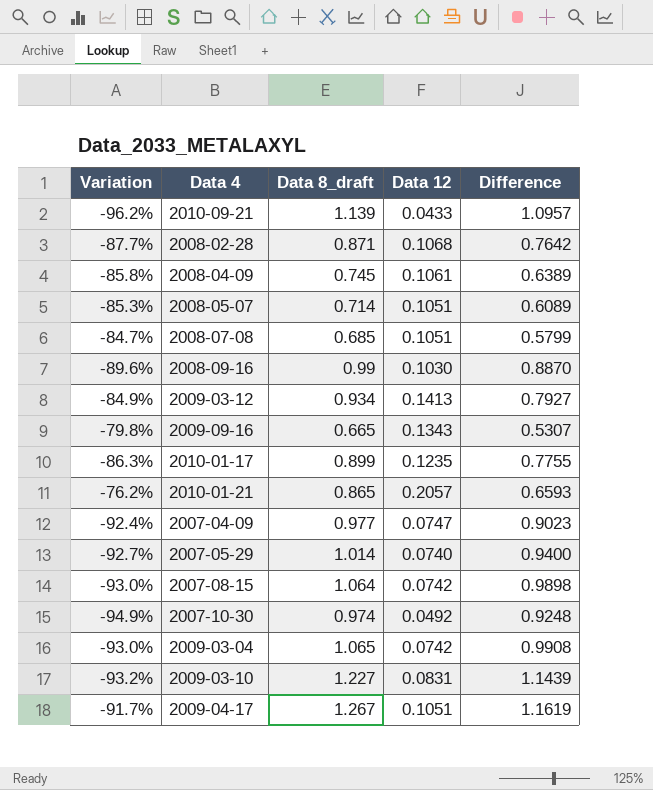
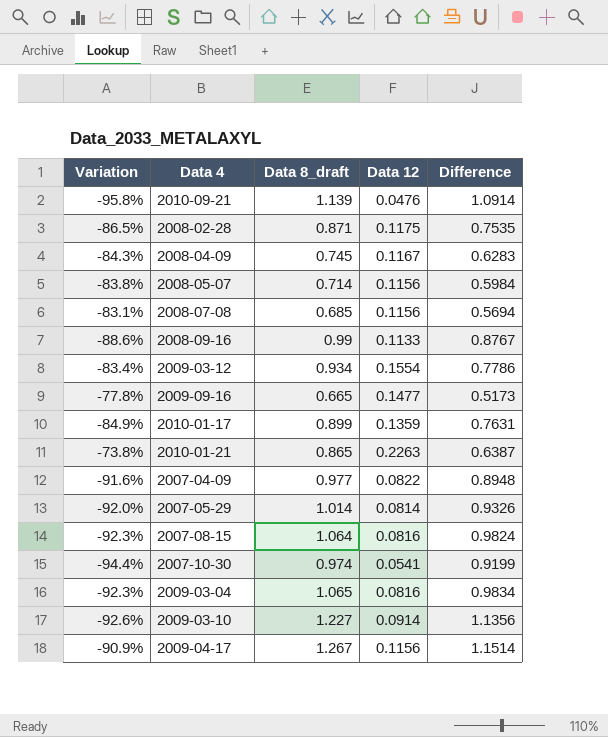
2010-09-21 | Variation: -96.2% -> -95.8%
2010-09-21 | Data 12: 0.0433 -> 0.0476
2010-09-21 | Difference: 1.0957 -> 1.0914
2008-02-28 | Variation: -87.7% -> -86.5%
2008-02-28 | Data 12: 0.1068 -> 0.1175
2008-02-28 | Difference: 0.7642 -> 0.7535
2008-04-09 | Variation: -85.8% -> -84.3%
2008-04-09 | Data 12: 0.1061 -> 0.1167
2008-04-09 | Difference: 0.6389 -> 0.6283
2008-05-07 | Variation: -85.3% -> -83.8%
2008-05-07 | Data 12: 0.1051 -> 0.1156
2008-05-07 | Difference: 0.6089 -> 0.5984
2008-07-08 | Variation: -84.7% -> -83.1%
2008-07-08 | Data 12: 0.1051 -> 0.1156
2008-07-08 | Difference: 0.5799 -> 0.5694
2008-09-16 | Variation: -89.6% -> -88.6%
2008-09-16 | Data 12: 0.1030 -> 0.1133
2008-09-16 | Difference: 0.8870 -> 0.8767
2009-03-12 | Variation: -84.9% -> -83.4%
2009-03-12 | Data 12: 0.1413 -> 0.1554
2009-03-12 | Difference: 0.7927 -> 0.7786
2009-09-16 | Variation: -79.8% -> -77.8%
2009-09-16 | Data 12: 0.1343 -> 0.1477
2009-09-16 | Difference: 0.5307 -> 0.5173
2010-01-17 | Variation: -86.3% -> -84.9%
2010-01-17 | Data 12: 0.1235 -> 0.1359
2010-01-17 | Difference: 0.7755 -> 0.7631
2010-01-21 | Variation: -76.2% -> -73.8%
2010-01-21 | Data 12: 0.2057 -> 0.2263
2010-01-21 | Difference: 0.6593 -> 0.6387
2007-04-09 | Variation: -92.4% -> -91.6%
2007-04-09 | Data 12: 0.0747 -> 0.0822
2007-04-09 | Difference: 0.9023 -> 0.8948
2007-05-29 | Variation: -92.7% -> -92.0%
2007-05-29 | Data 12: 0.0740 -> 0.0814
2007-05-29 | Difference: 0.9400 -> 0.9326
2007-08-15 | Variation: -93.0% -> -92.3%
2007-08-15 | Data 12: 0.0742 -> 0.0816
2007-08-15 | Difference: 0.9898 -> 0.9824
2007-10-30 | Variation: -94.9% -> -94.4%
2007-10-30 | Data 12: 0.0492 -> 0.0541
2007-10-30 | Difference: 0.9248 -> 0.9199
2009-03-04 | Variation: -93.0% -> -92.3%
2009-03-04 | Data 12: 0.0742 -> 0.0816
2009-03-04 | Difference: 0.9908 -> 0.9834
2009-03-10 | Variation: -93.2% -> -92.6%
2009-03-10 | Data 12: 0.0831 -> 0.0914
2009-03-10 | Difference: 1.1439 -> 1.1356
2009-04-17 | Variation: -91.7% -> -90.9%
2009-04-17 | Data 12: 0.1051 -> 0.1156
2009-04-17 | Difference: 1.1619 -> 1.1514

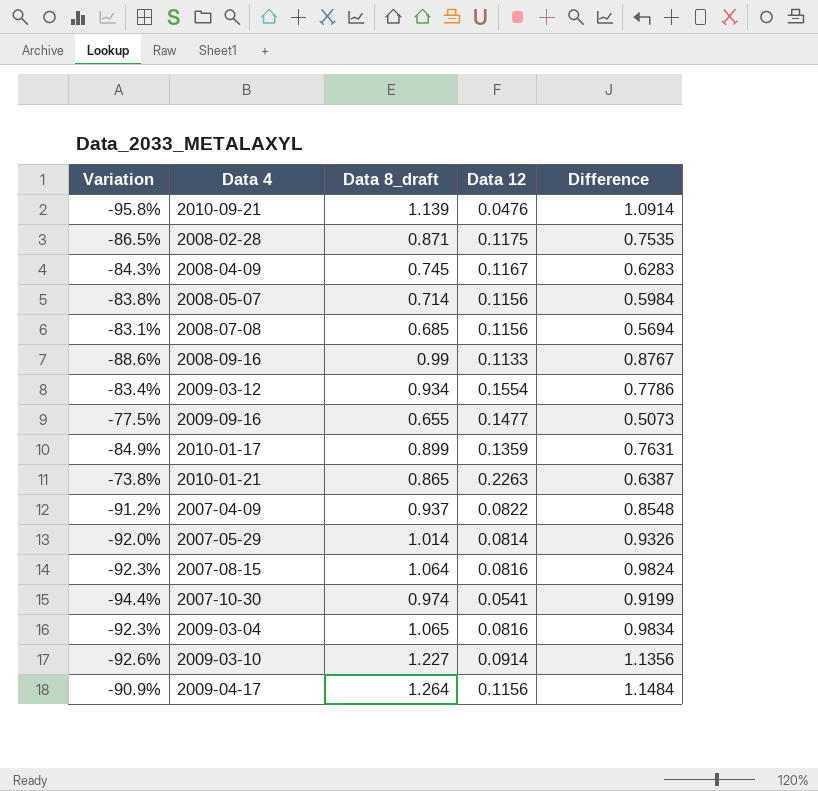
2009-09-16 | Variation: -77.8% -> -77.5%
2009-09-16 | Data 8_draft: 0.665 -> 0.655
2009-09-16 | Difference: 0.5173 -> 0.5073
2007-04-09 | Variation: -91.6% -> -91.2%
2007-04-09 | Data 8_draft: 0.977 -> 0.937
2007-04-09 | Difference: 0.8948 -> 0.8548
2009-04-17 | Data 8_draft: 1.267 -> 1.264
2009-04-17 | Difference: 1.1514 -> 1.1484

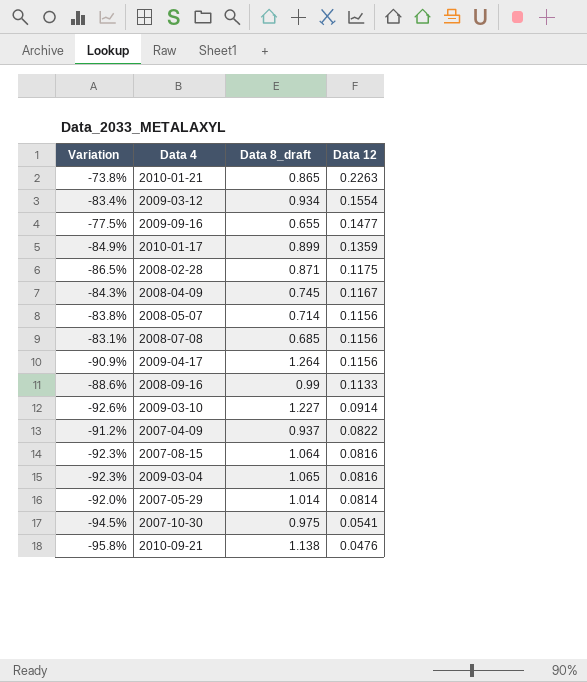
row order: none -> Data 12 descending
column Difference | formula: [Data 8_draft] - [Data 12] -> none
2007-10-30 | Variation: -94.4% -> -94.5%
2007-10-30 | Data 8_draft: 0.974 -> 0.975
2010-09-21 | Data 8_draft: 1.139 -> 1.138

